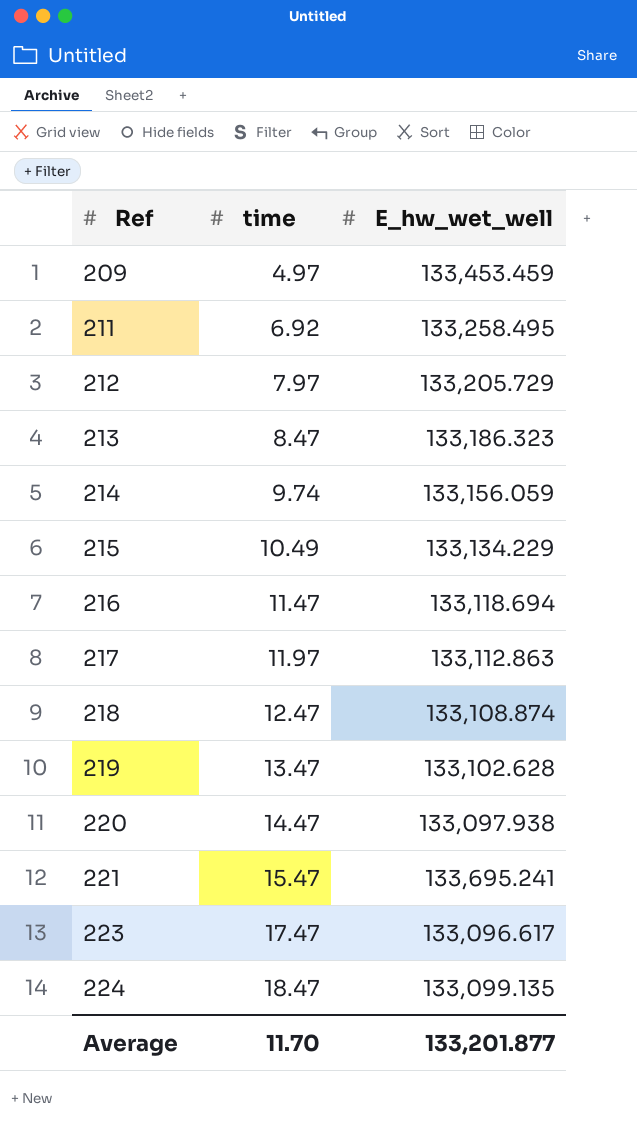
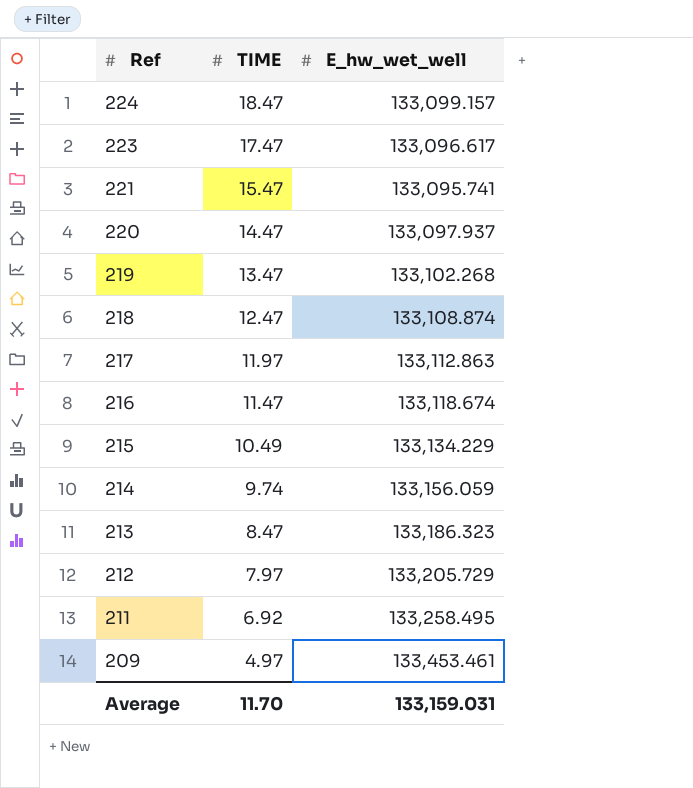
row order: Ref ascending -> Ref descending
column name: time -> TIME
224 | E_hw_wet_well: 133,099.135 -> 133,099.157
221 | E_hw_wet_well: 133,695.241 -> 133,095.741
220 | E_hw_wet_well: 133,097.938 -> 133,097.937
219 | E_hw_wet_well: 133,102.628 -> 133,102.268
216 | E_hw_wet_well: 133,118.694 -> 133,118.674
209 | E_hw_wet_well: 133,453.459 -> 133,453.461
Average | E_hw_wet_well: 133,201.877 -> 133,159.031

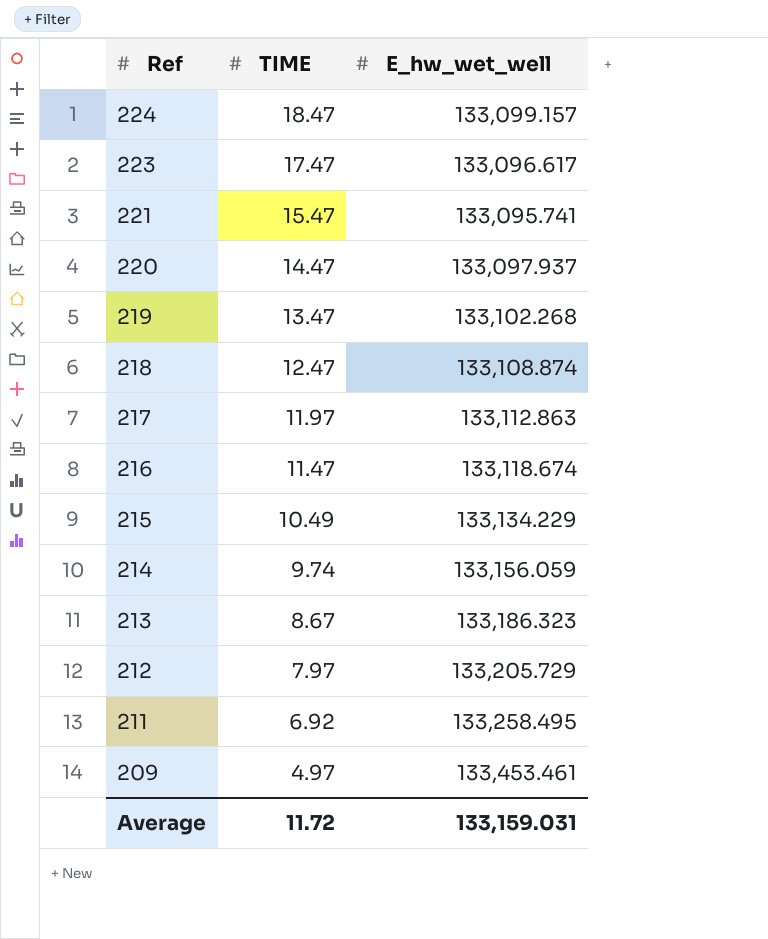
213 | TIME: 8.47 -> 8.67
Average | TIME: 11.70 -> 11.72

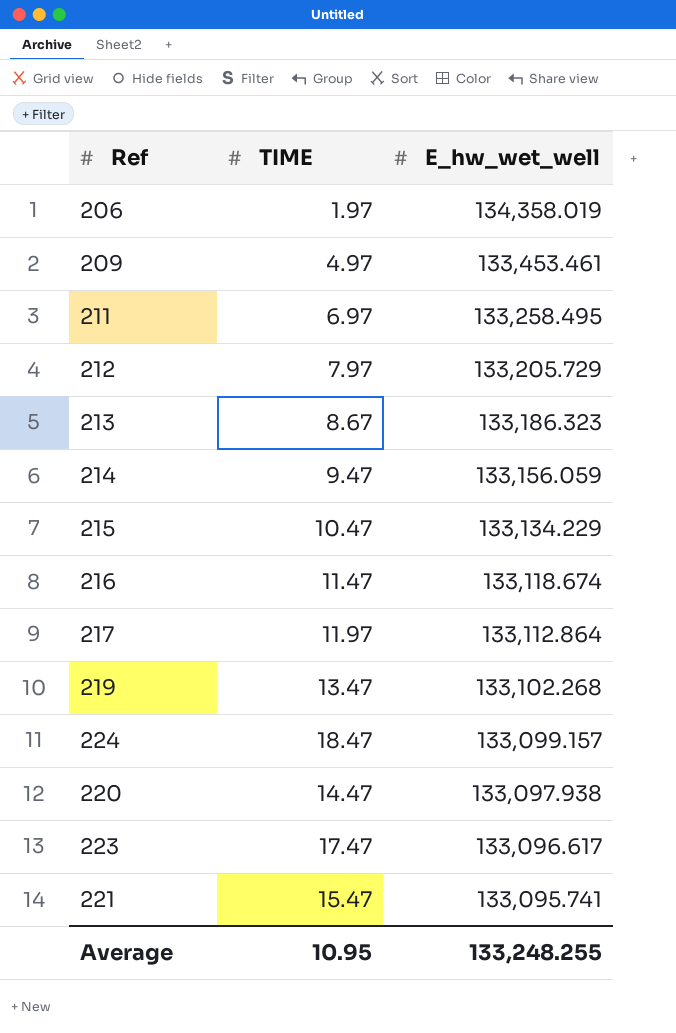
row order: Ref descending -> E_hw_wet_well descending
row 218: 12.47 | 133,108.874 -> none
row 206: none -> 1.97 | 134,358.019
211 | TIME: 6.92 -> 6.97
214 | TIME: 9.74 -> 9.47
215 | TIME: 10.49 -> 10.47
217 | E_hw_wet_well: 133,112.863 -> 133,112.864
220 | E_hw_wet_well: 133,097.937 -> 133,097.938
Average | TIME: 11.72 -> 10.95
Average | E_hw_wet_well: 133,159.031 -> 133,248.255

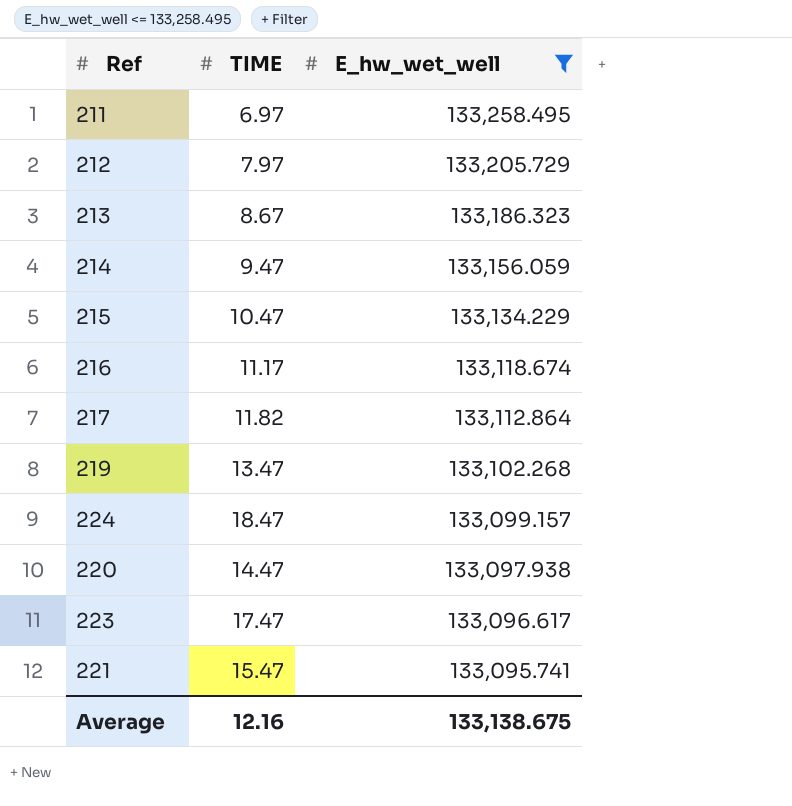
filter: none -> E_hw_wet_well <= 133,258.495
216 | TIME: 11.47 -> 11.17
217 | TIME: 11.97 -> 11.82
Average | TIME: 10.95 -> 12.16
Average | E_hw_wet_well: 133,248.255 -> 133,138.675

